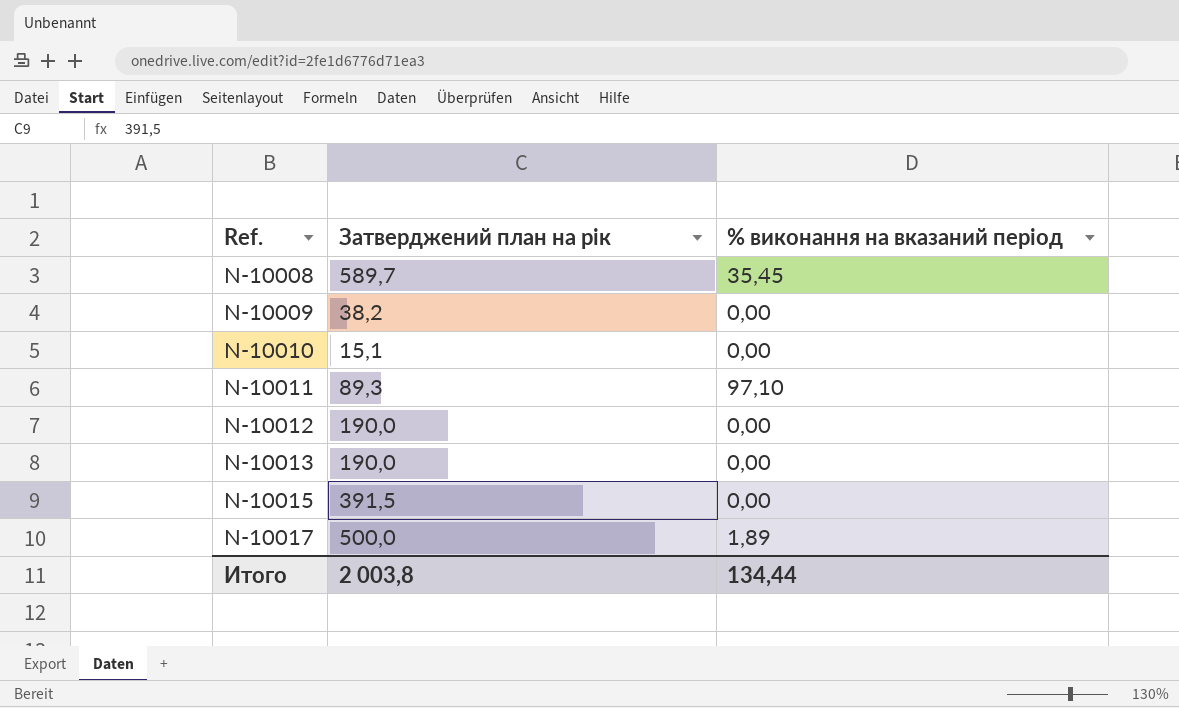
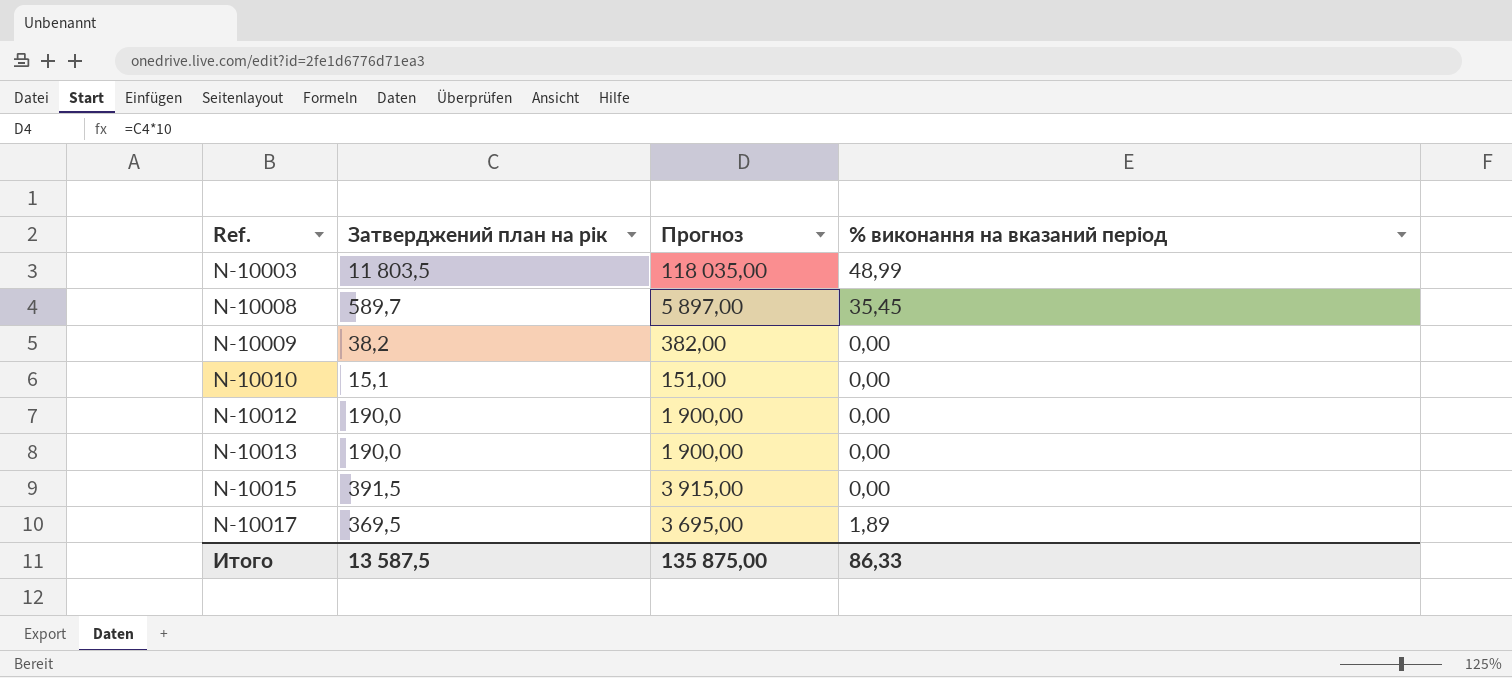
column Прогноз | formula: none -> [Затверджений план на рік] * 10
row N-10011: 89,3 | 97,10 -> none
row N-10003: none -> 11 803,5 | 118 035,00 | 48,99
N-10017 | Затверджений план на рік: 500,0 -> 369,5
Итого | Затверджений план на рік: 2 003,8 -> 13 587,5
Итого | % виконання на вказаний період: 134,44 -> 86,33

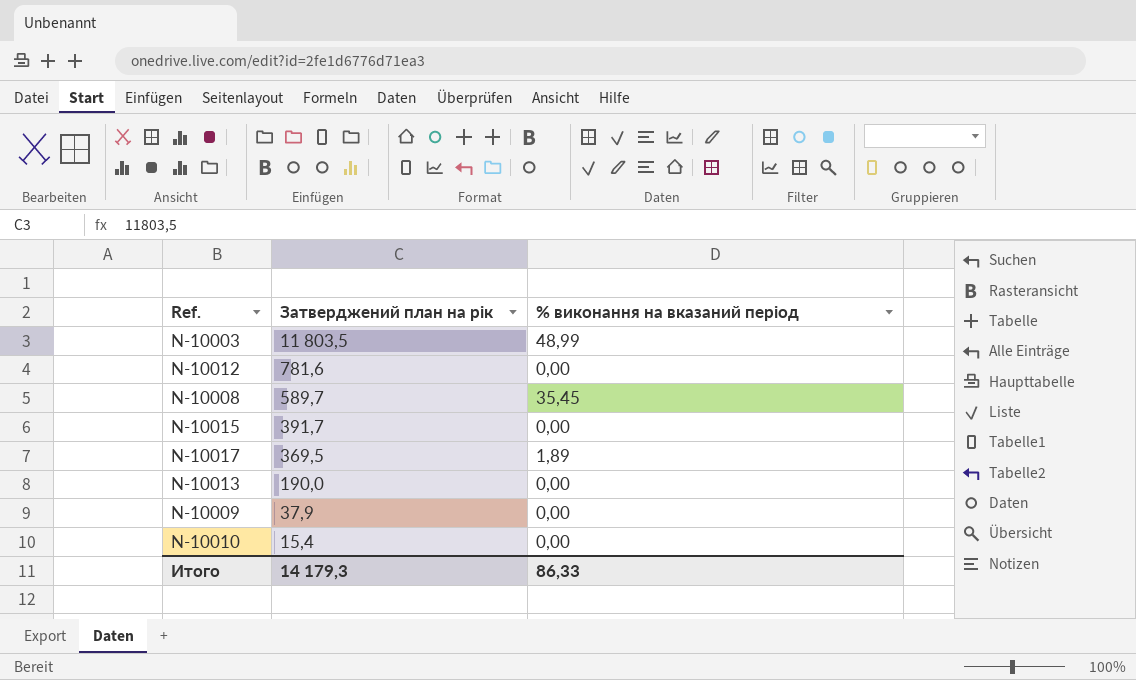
row order: Ref. ascending -> Затверджений план на рік descending
column Прогноз | formula: [Затверджений план на рік] * 10 -> none
N-10012 | Затверджений план на рік: 190,0 -> 781,6
N-10015 | Затверджений план на рік: 391,5 -> 391,7
N-10009 | Затверджений план на рік: 38,2 -> 37,9
N-10010 | Затверджений план на рік: 15,1 -> 15,4
Итого | Затверджений план на рік: 13 587,5 -> 14 179,3

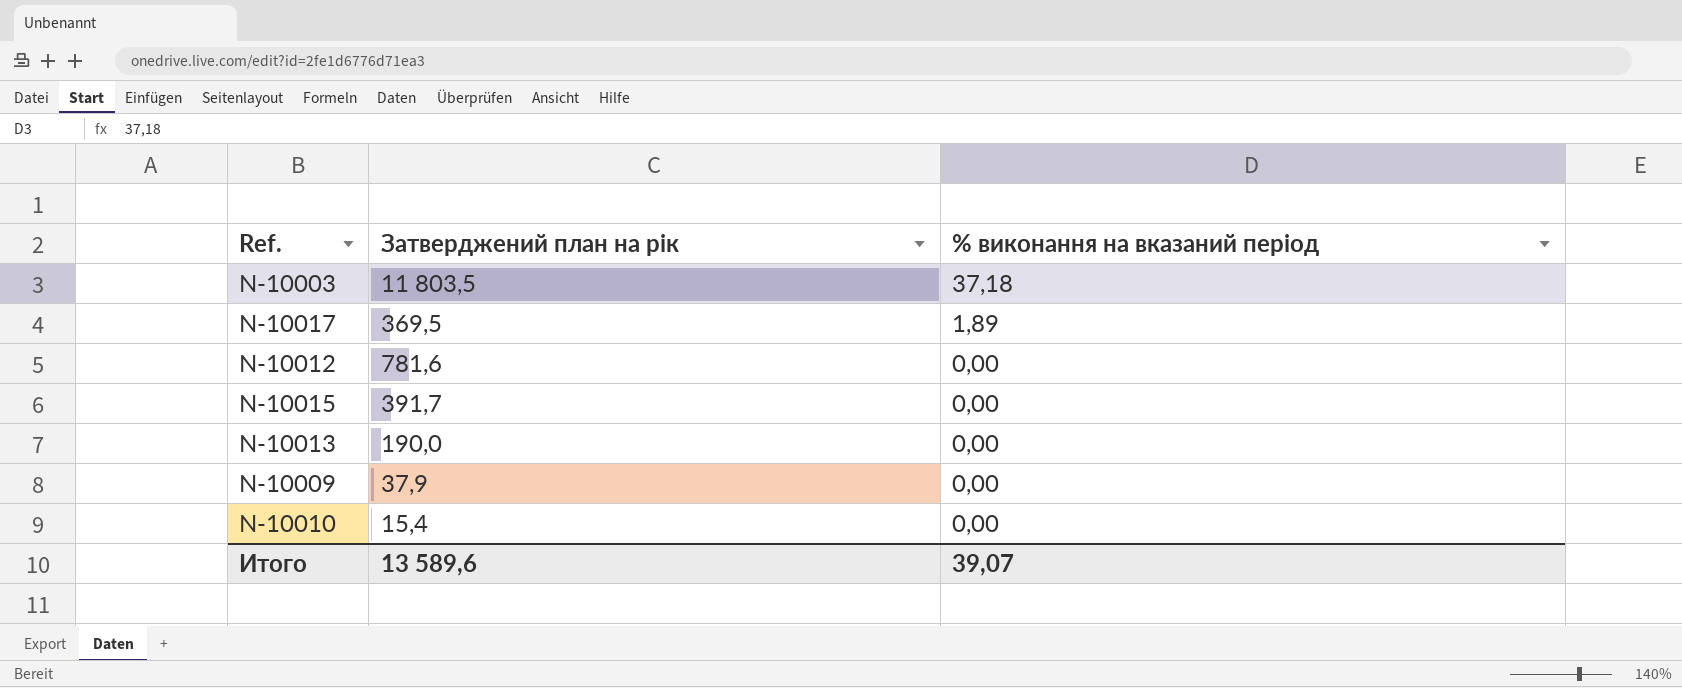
row order: Затверджений план на рік descending -> % виконання на вказаний період descending
row N-10008: 589,7 | 35,45 -> none
N-10003 | % виконання на вказаний період: 48,99 -> 37,18
Итого | Затверджений план на рік: 14 179,3 -> 13 589,6
Итого | % виконання на вказаний період: 86,33 -> 39,07

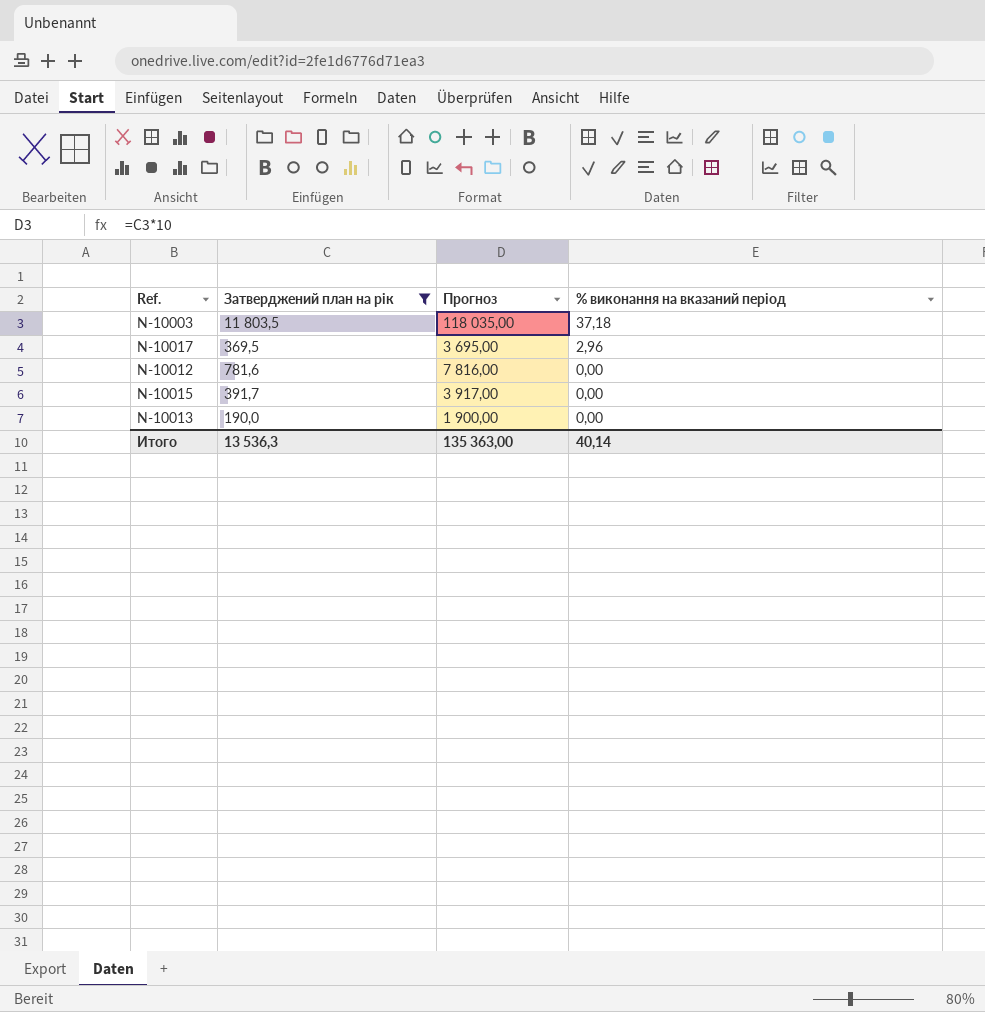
filter: none -> Затверджений план на рік >= 190,0
column Прогноз | formula: none -> [Затверджений план на рік] * 10
N-10017 | % виконання на вказаний період: 1,89 -> 2,96
Итого | Затверджений план на рік: 13 589,6 -> 13 536,3
Итого | % виконання на вказаний період: 39,07 -> 40,14

